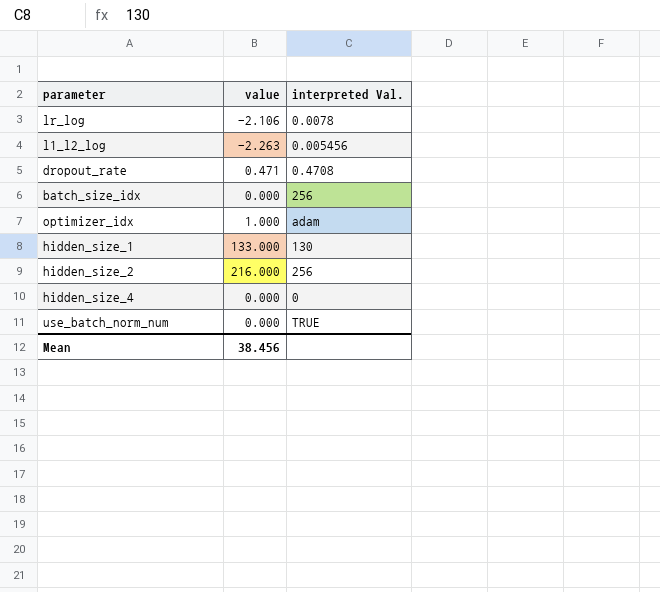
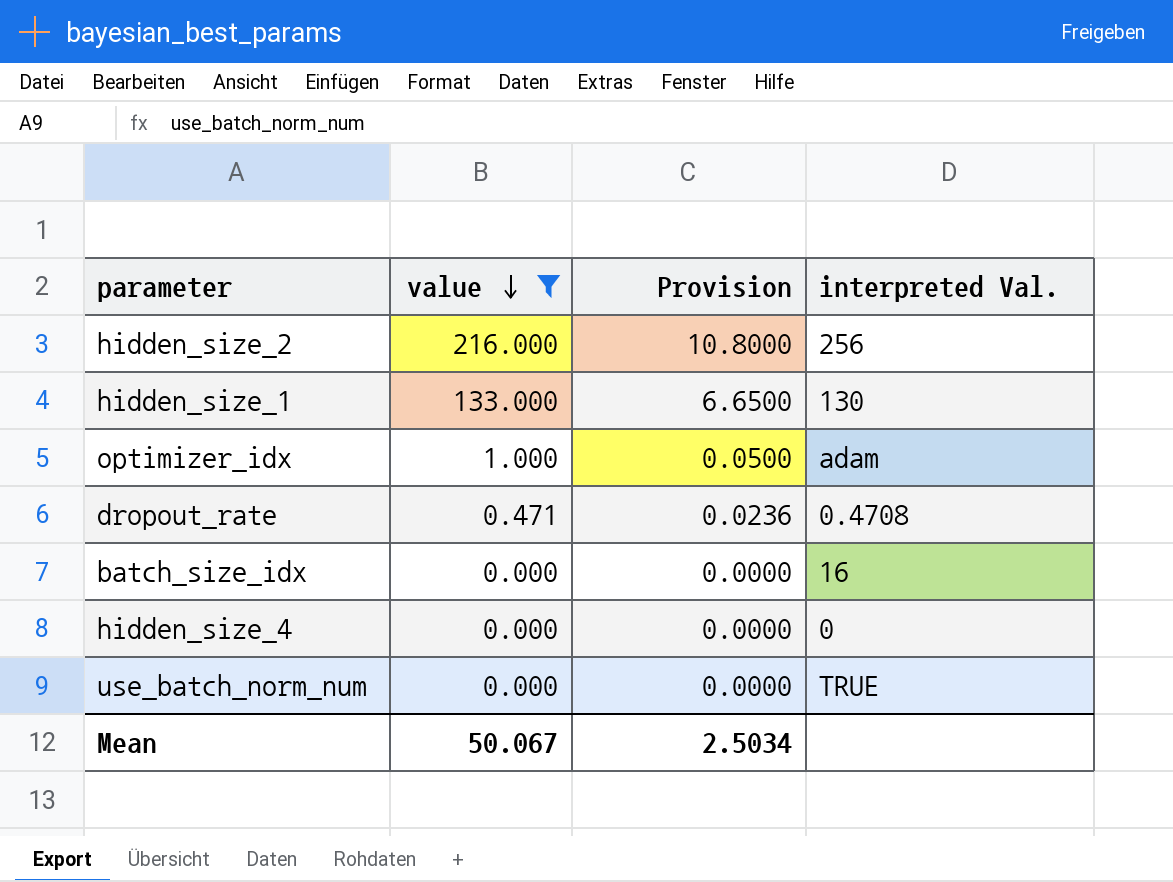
filter: none -> value >= 0.000
row order: none -> value descending
column Provision | formula: none -> [value] * 0.05
batch_size_idx | interpreted Val.: 256 -> 16
Mean | value: 38.456 -> 50.067

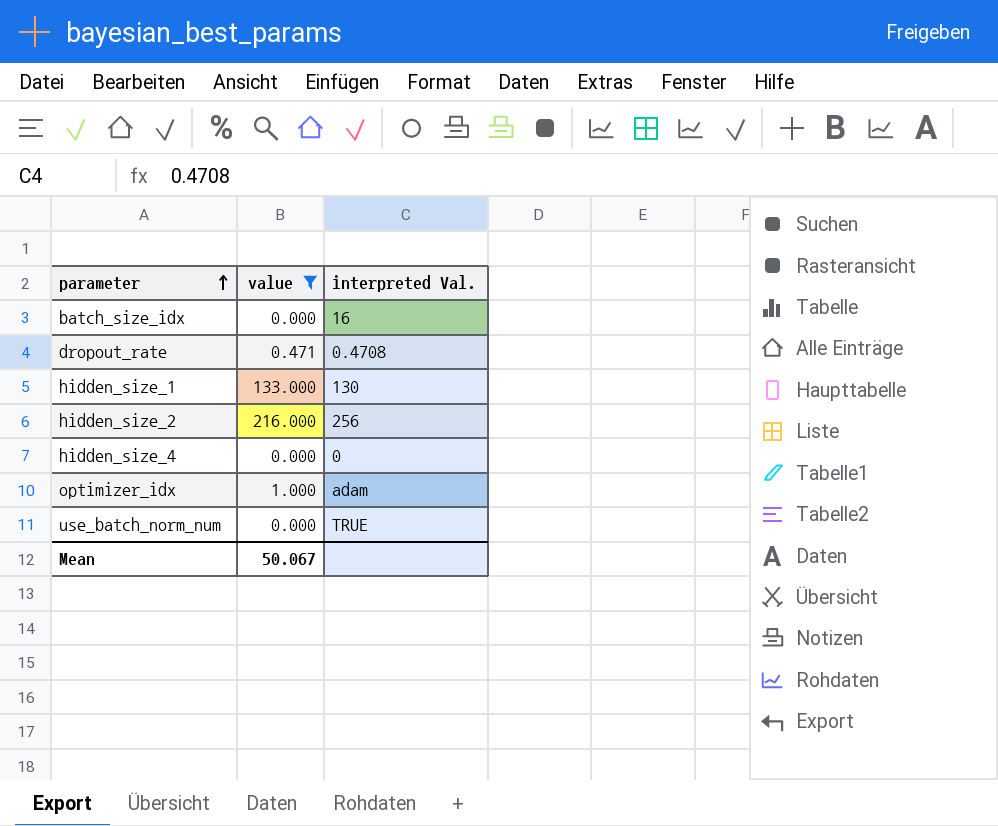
row order: value descending -> parameter ascending
column Provision | formula: [value] * 0.05 -> none

